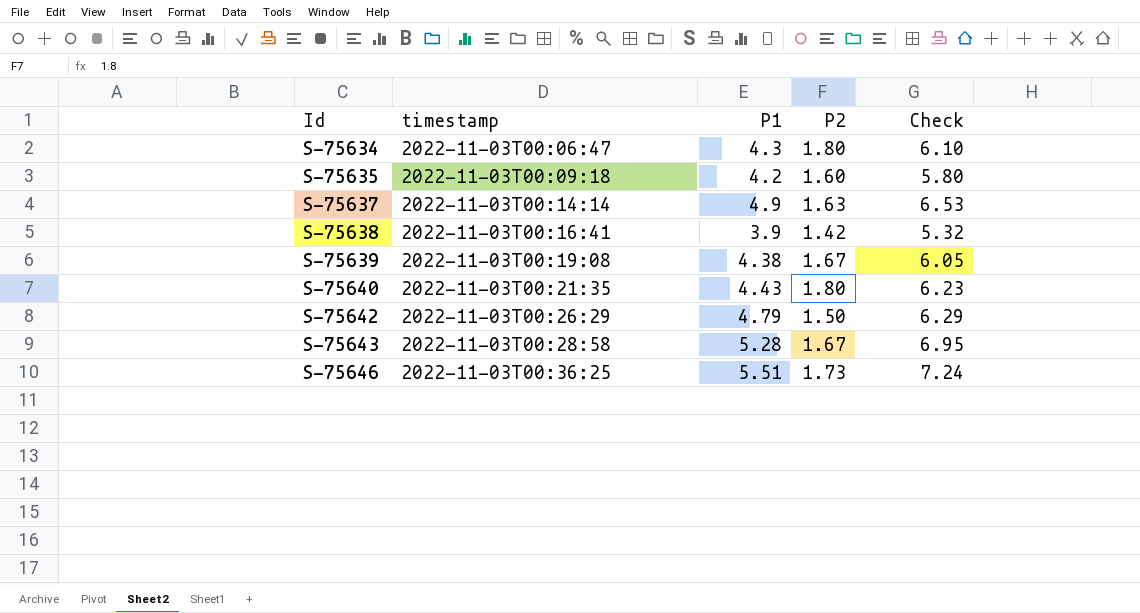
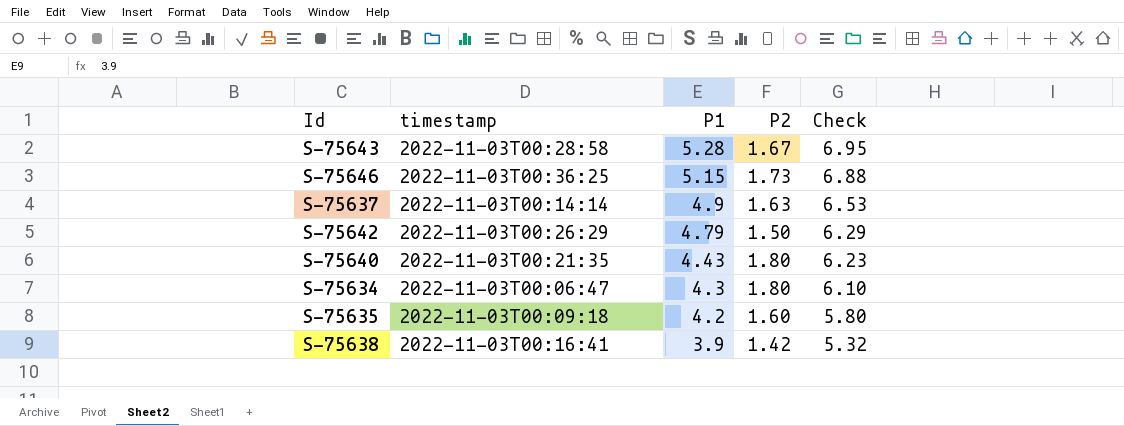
row order: Id ascending -> P1 descending
row S-75639: 2022-11-03T00:19:08 | 4.38 | 1.67 | 6.05 -> none
S-75646 | P1: 5.51 -> 5.15
S-75646 | Check: 7.24 -> 6.88

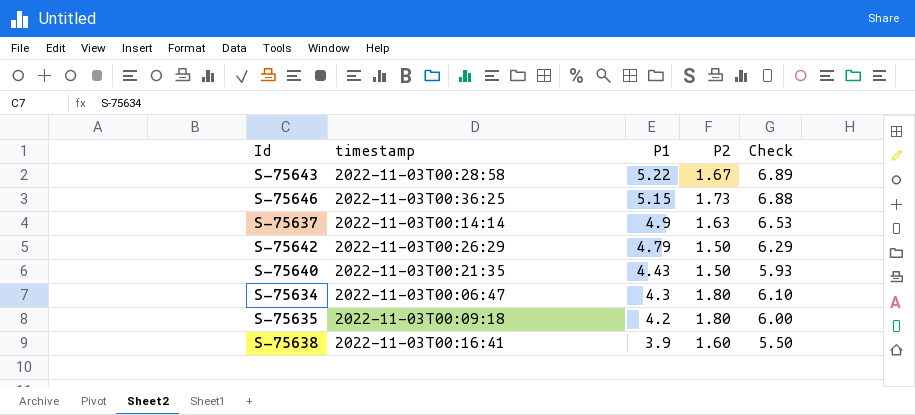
S-75643 | P1: 5.28 -> 5.22
S-75643 | Check: 6.95 -> 6.89
S-75640 | P2: 1.80 -> 1.50
S-75640 | Check: 6.23 -> 5.93
S-75635 | P2: 1.60 -> 1.80
S-75635 | Check: 5.80 -> 6.00
S-75638 | P2: 1.42 -> 1.60
S-75638 | Check: 5.32 -> 5.50

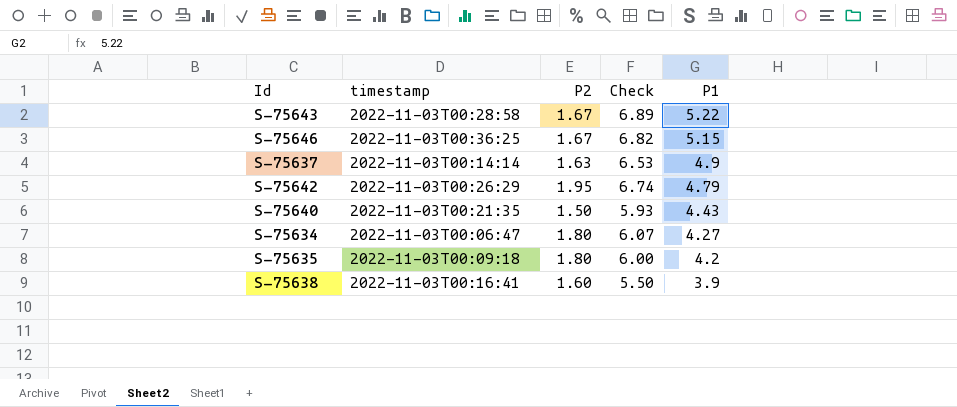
column P1 | position: 3 -> 5
S-75646 | P2: 1.73 -> 1.67
S-75646 | Check: 6.88 -> 6.82
S-75642 | P2: 1.50 -> 1.95
S-75642 | Check: 6.29 -> 6.74
S-75634 | Check: 6.10 -> 6.07
S-75634 | P1: 4.3 -> 4.27

